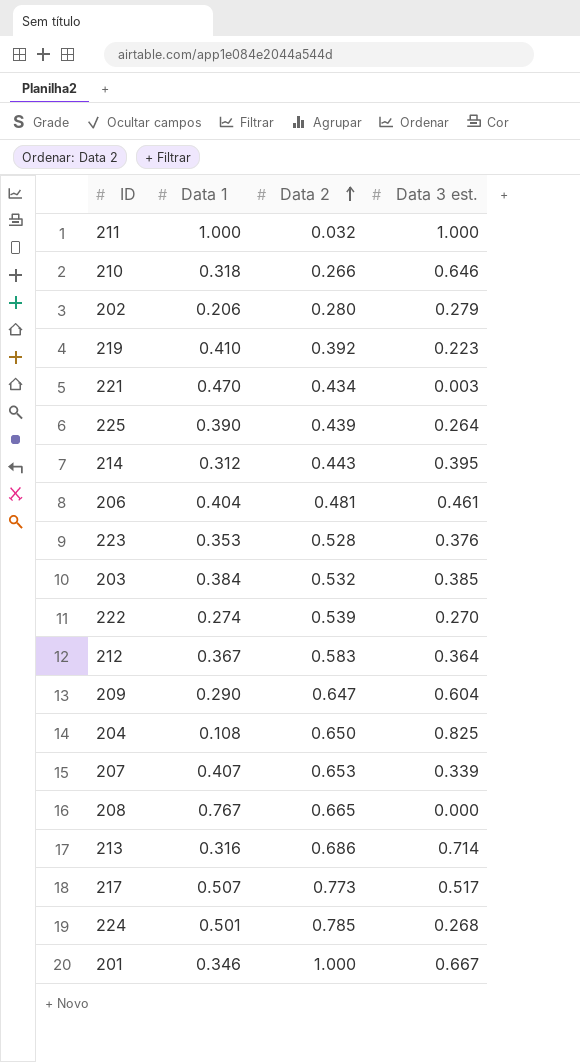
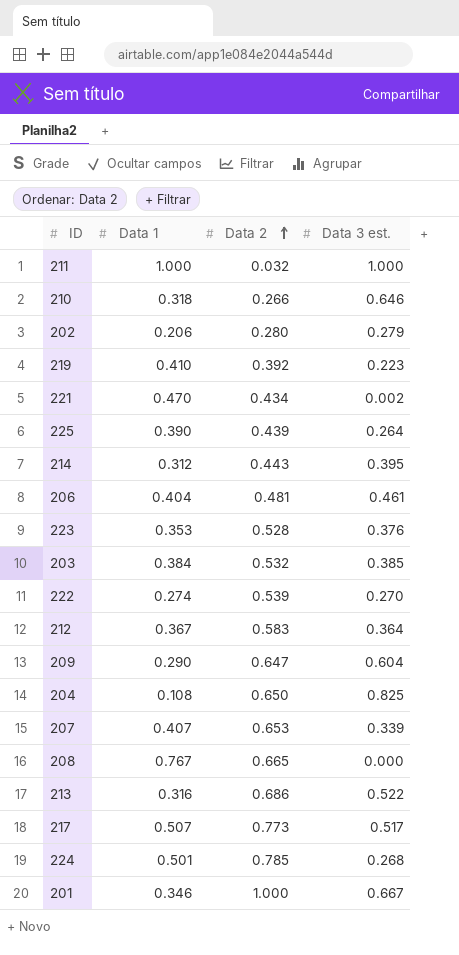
221 | Data 3 est.: 0.003 -> 0.002
213 | Data 3 est.: 0.714 -> 0.522

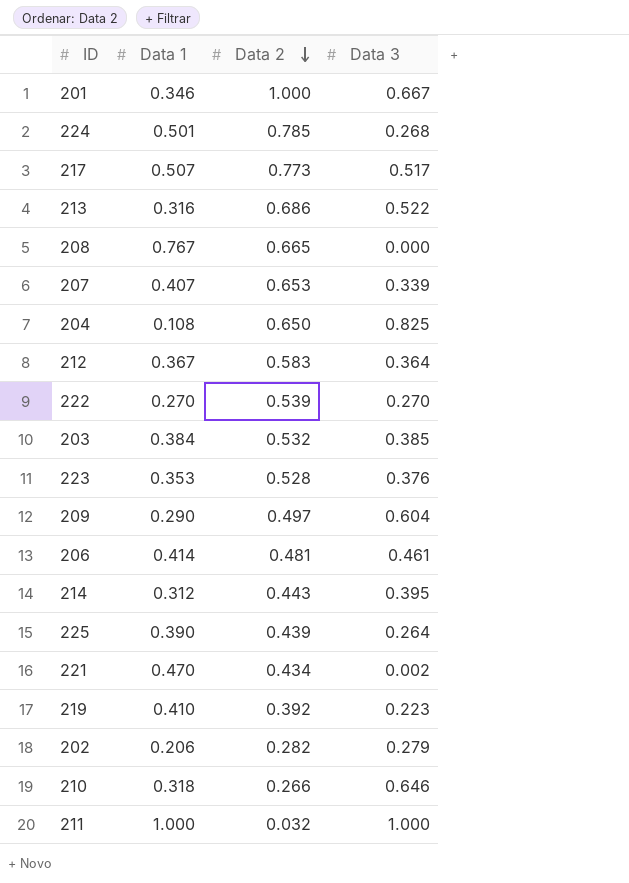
row order: Data 2 ascending -> Data 2 descending
column name: Data 3 est. -> Data 3
222 | Data 1: 0.274 -> 0.270
209 | Data 2: 0.647 -> 0.497
206 | Data 1: 0.404 -> 0.414
202 | Data 2: 0.280 -> 0.282

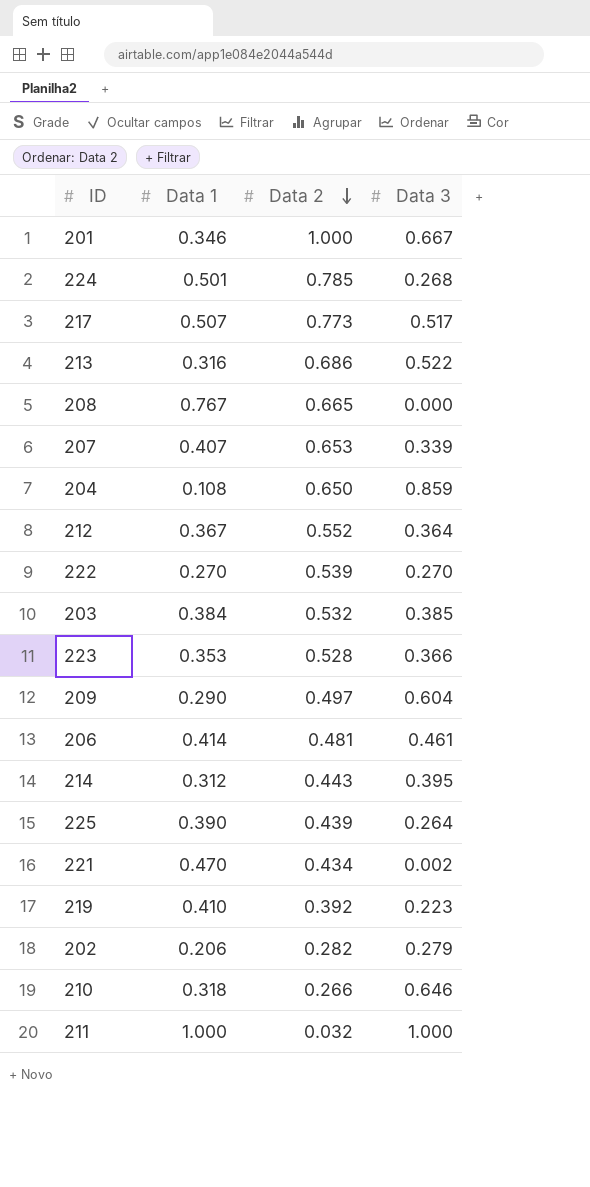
204 | Data 3: 0.825 -> 0.859
212 | Data 2: 0.583 -> 0.552
223 | Data 3: 0.376 -> 0.366

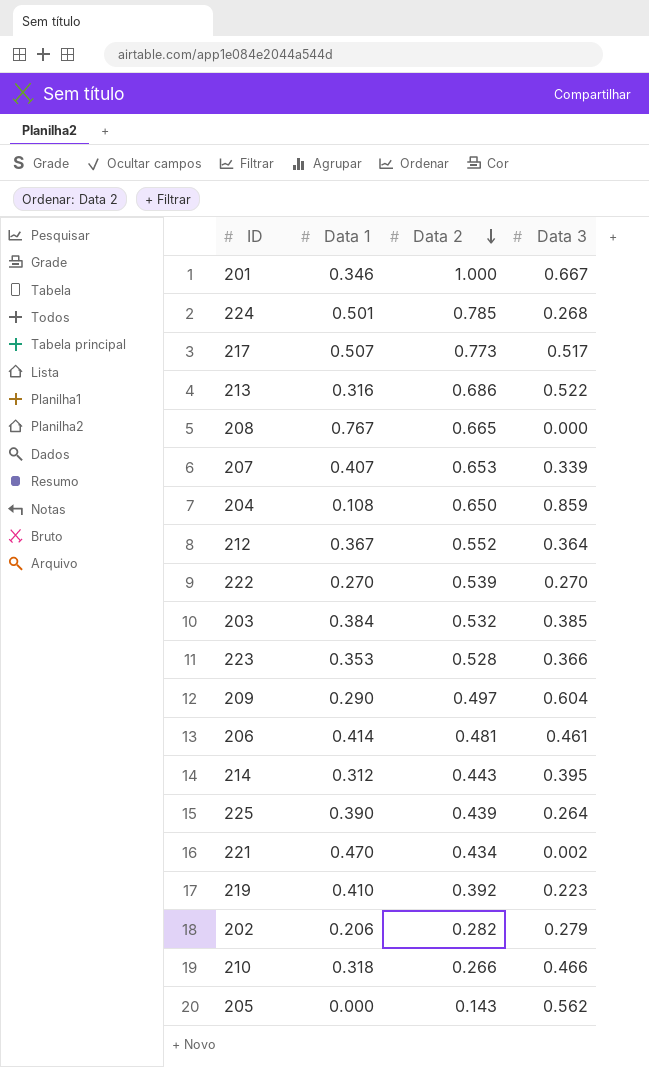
row 211: 1.000 | 0.032 | 1.000 -> none
210 | Data 3: 0.646 -> 0.466
row 205: none -> 0.000 | 0.143 | 0.562

